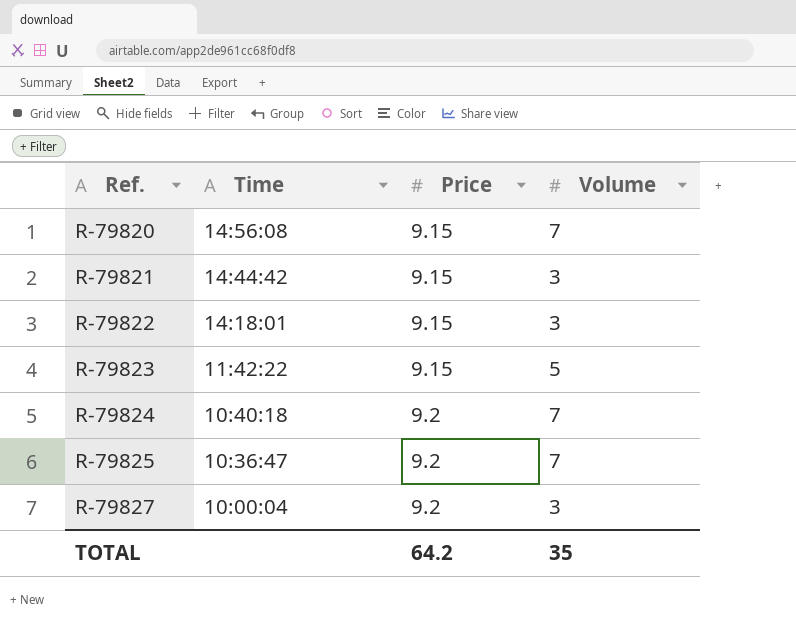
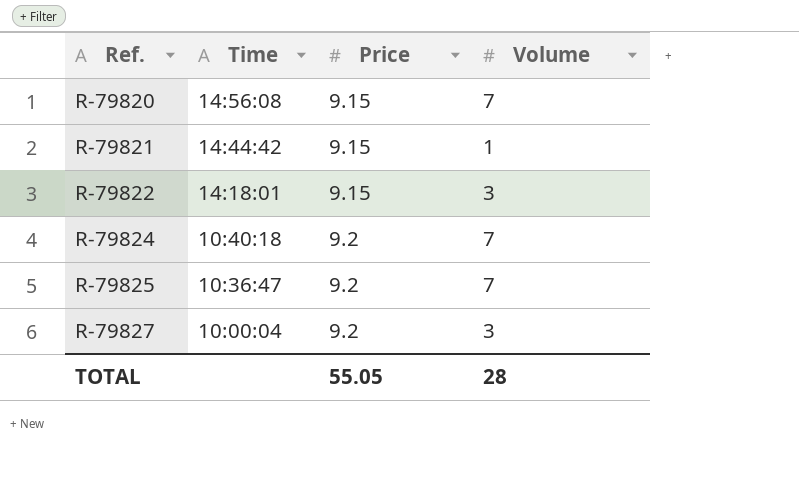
row R-79823: 11:42:22 | 9.15 | 5 -> none
R-79821 | Volume: 3 -> 1
TOTAL | Price: 64.2 -> 55.05
TOTAL | Volume: 35 -> 28

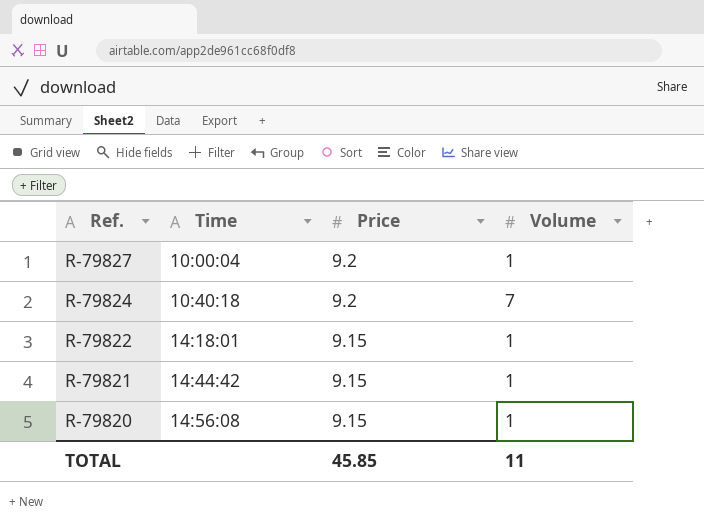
row order: Ref. ascending -> Ref. descending
row R-79825: 10:36:47 | 9.2 | 7 -> none
R-79827 | Volume: 3 -> 1
R-79822 | Volume: 3 -> 1
R-79820 | Volume: 7 -> 1
TOTAL | Price: 55.05 -> 45.85
TOTAL | Volume: 28 -> 11

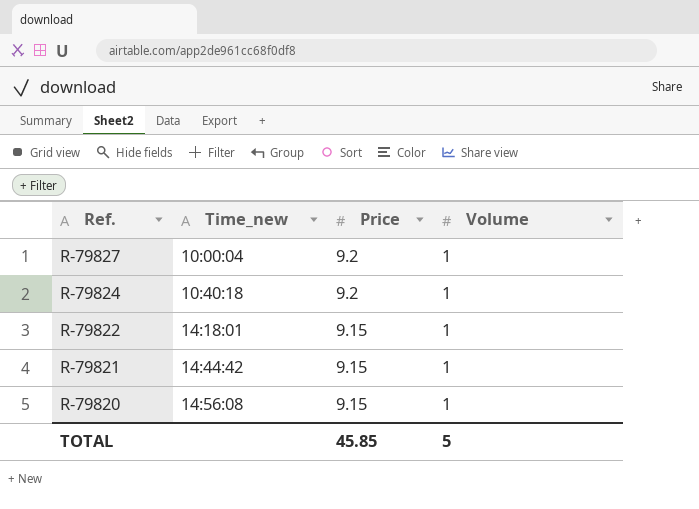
column name: Time -> Time_new
R-79824 | Volume: 7 -> 1
TOTAL | Volume: 11 -> 5

